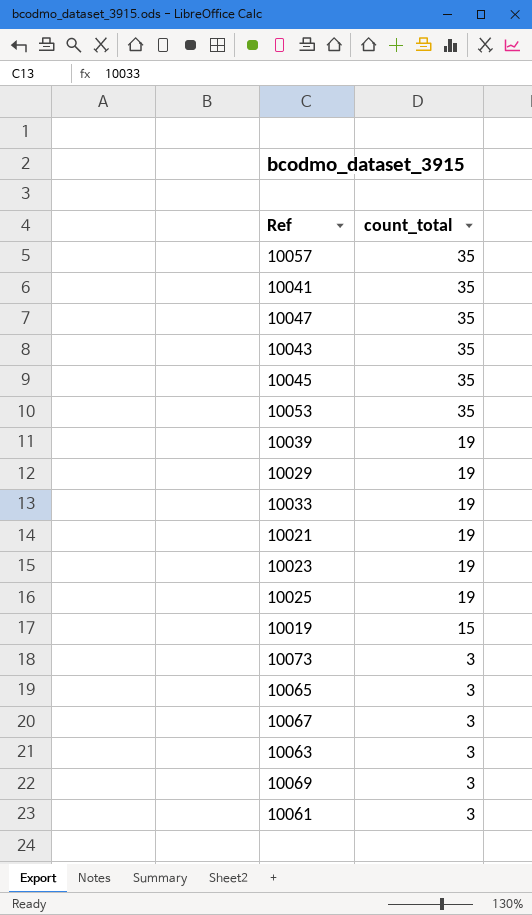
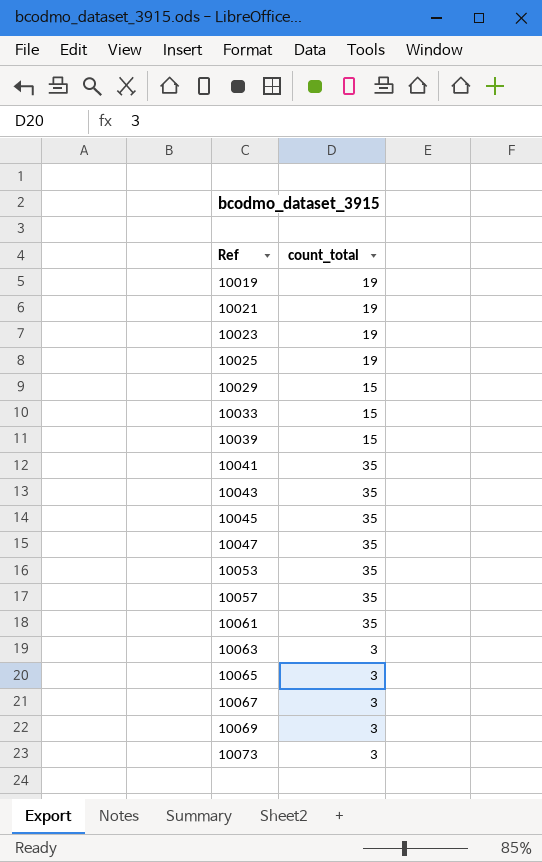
row order: count_total descending -> Ref ascending
10019 | count_total: 15 -> 19
10029 | count_total: 19 -> 15
10033 | count_total: 19 -> 15
10039 | count_total: 19 -> 15
10061 | count_total: 3 -> 35

